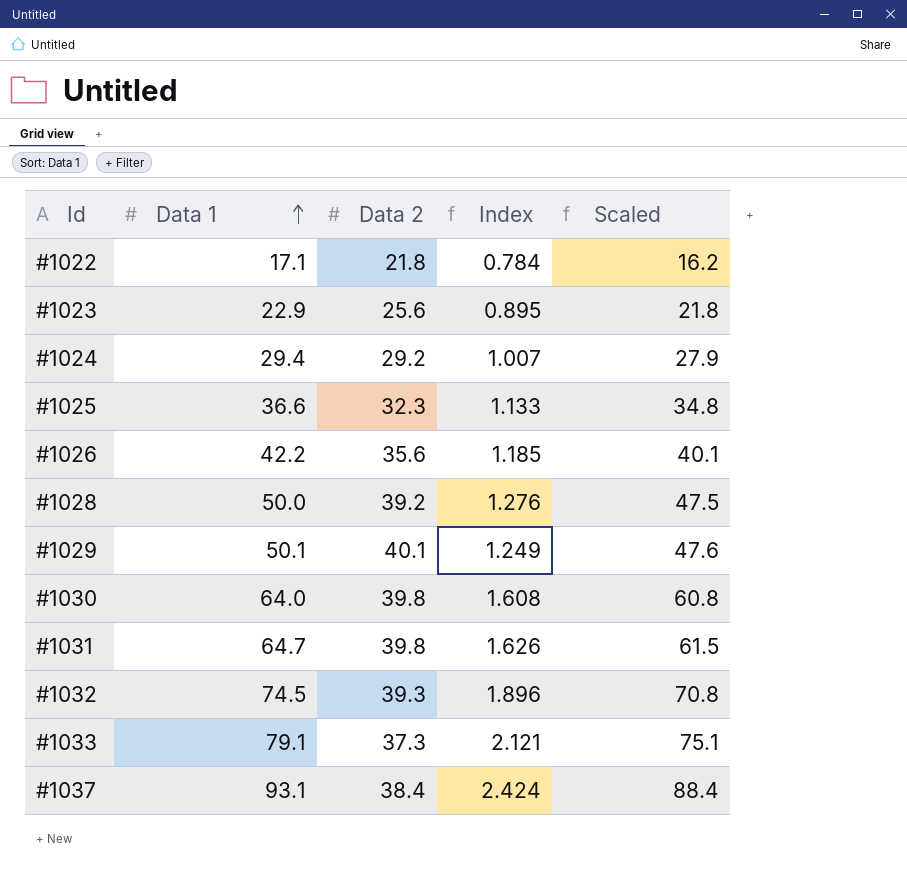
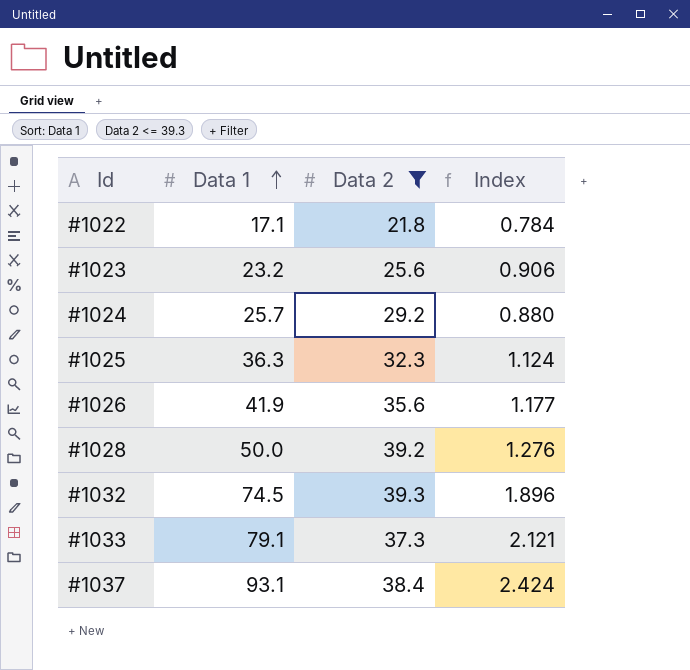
filter: none -> Data 2 <= 39.3
column Scaled | formula: [Data 1] * 0.95 -> none
#1023 | Data 1: 22.9 -> 23.2
#1023 | Index: 0.895 -> 0.906
#1024 | Data 1: 29.4 -> 25.7
#1024 | Index: 1.007 -> 0.880
#1025 | Data 1: 36.6 -> 36.3
#1025 | Index: 1.133 -> 1.124
#1026 | Data 1: 42.2 -> 41.9
#1026 | Index: 1.185 -> 1.177

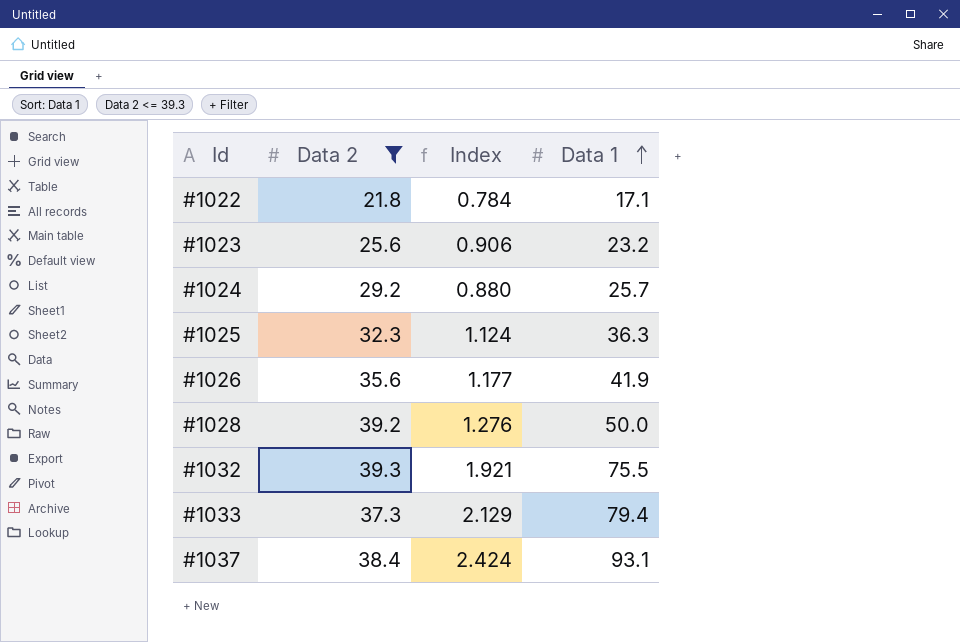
column Data 1 | position: 2 -> 4
#1032 | Index: 1.896 -> 1.921
#1032 | Data 1: 74.5 -> 75.5
#1033 | Index: 2.121 -> 2.129
#1033 | Data 1: 79.1 -> 79.4

